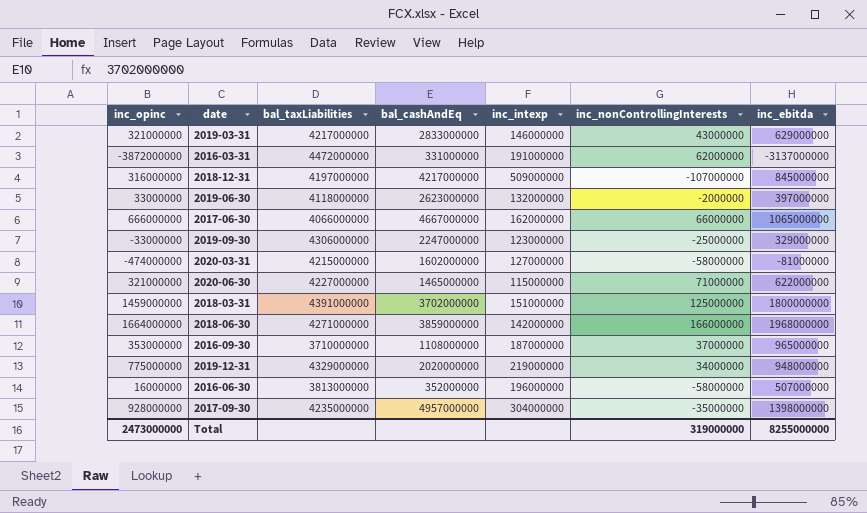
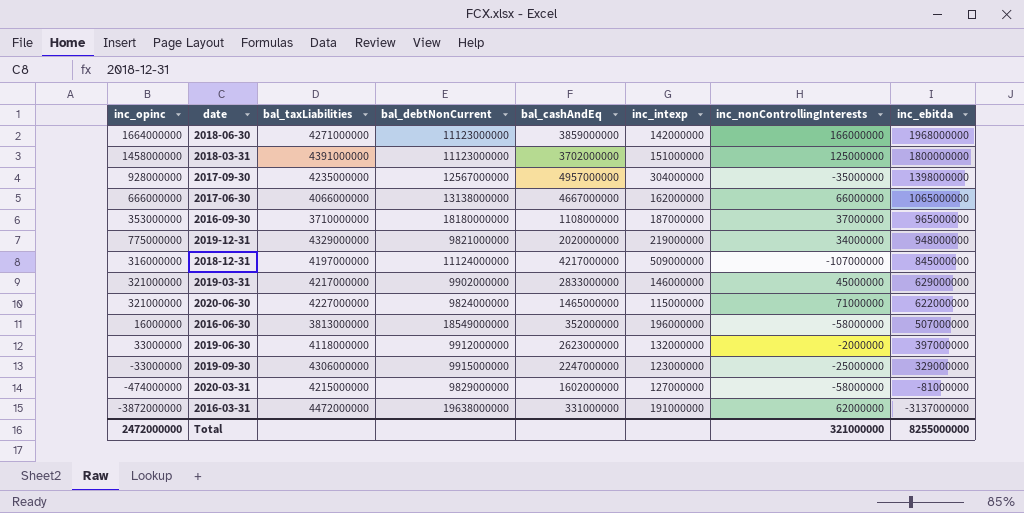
row order: none -> inc_ebitda descending
column bal_debtNonCurrent | position: none -> 4
2018-03-31 | inc_opinc: 1459000000 -> 1458000000
2019-03-31 | inc_nonControllingInterests: 43000000 -> 45000000
Total | inc_opinc: 2473000000 -> 2472000000
Total | inc_nonControllingInterests: 319000000 -> 321000000

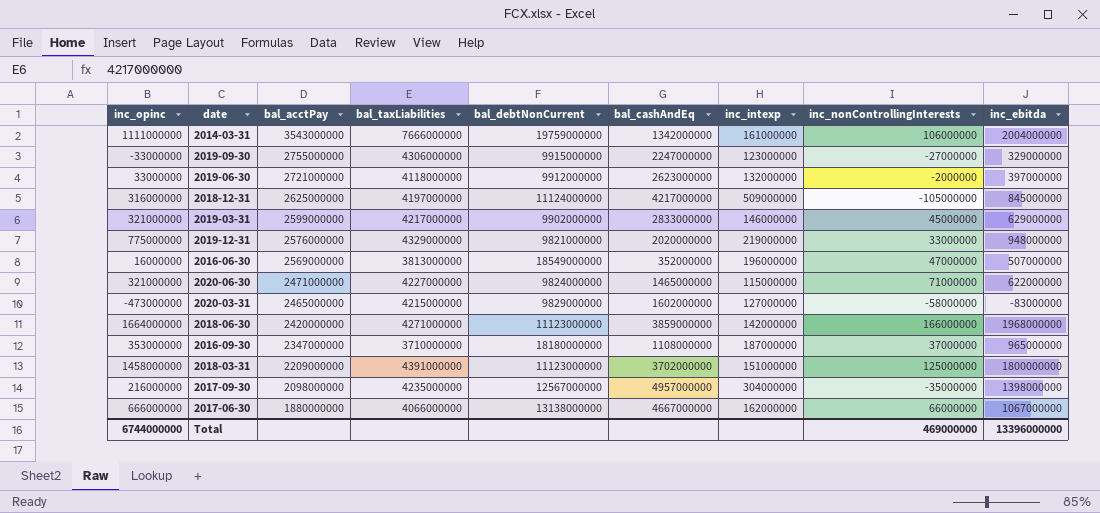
row order: inc_ebitda descending -> bal_acctPay descending
column bal_acctPay | position: none -> 3
row 2016-03-31: -3872000000 | 4472000000 | 19638000000 | 331000000 | 191000000 | 62000000 | -3137000000 -> none
row 2014-03-31: none -> 1111000000 | 3543000000 | 7666000000 | 19759000000 | 1342000000 | 161000000 | 106000000 | 2004000000
2019-09-30 | inc_nonControllingInterests: -25000000 -> -27000000
2018-12-31 | inc_nonControllingInterests: -107000000 -> -105000000
2019-12-31 | inc_nonControllingInterests: 34000000 -> 33000000
2016-06-30 | inc_nonControllingInterests: -58000000 -> 47000000
2020-03-31 | inc_opinc: -474000000 -> -473000000
2020-03-31 | inc_ebitda: -81000000 -> -83000000
2017-09-30 | inc_opinc: 928000000 -> 216000000
2017-06-30 | inc_ebitda: 1065000000 -> 1067000000
Total | inc_opinc: 2472000000 -> 6744000000
Total | inc_nonControllingInterests: 321000000 -> 469000000
Total | inc_ebitda: 8255000000 -> 13396000000

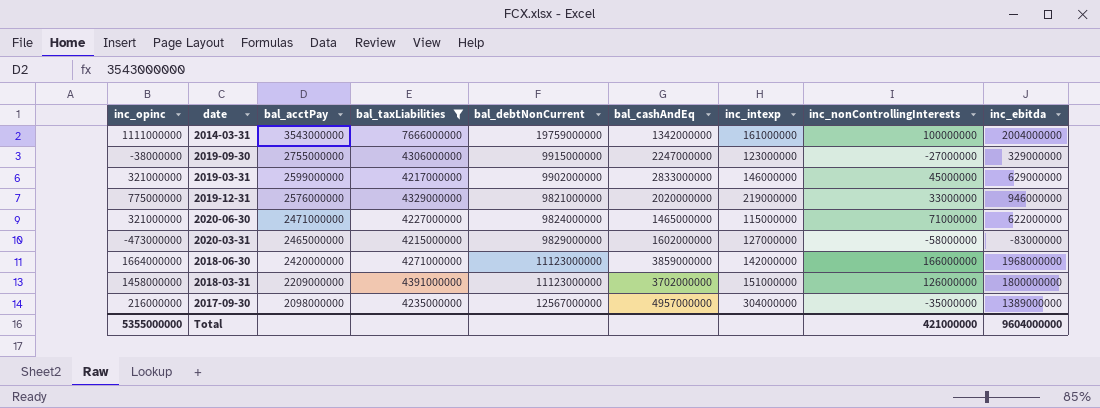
filter: none -> bal_taxLiabilities >= 4215000000
2014-03-31 | inc_nonControllingInterests: 106000000 -> 100000000
2019-09-30 | inc_opinc: -33000000 -> -38000000
2019-12-31 | inc_ebitda: 948000000 -> 946000000
2018-03-31 | inc_nonControllingInterests: 125000000 -> 126000000
2017-09-30 | inc_ebitda: 1398000000 -> 1389000000
Total | inc_opinc: 6744000000 -> 5355000000
Total | inc_nonControllingInterests: 469000000 -> 421000000
Total | inc_ebitda: 13396000000 -> 9604000000

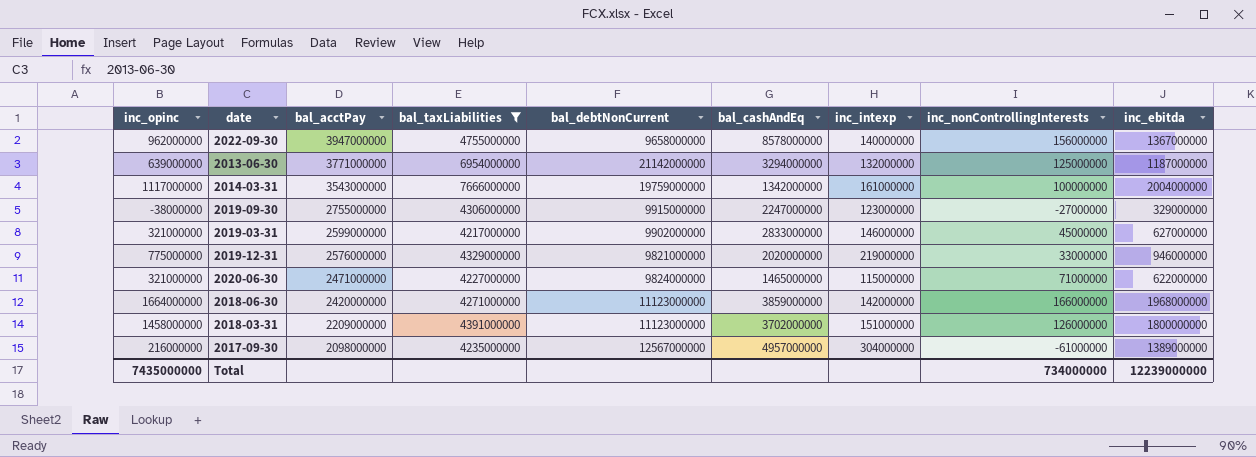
row 2020-03-31: -473000000 | 2465000000 | 4215000000 | 9829000000 | 1602000000 | 127000000 | -58000000 | -83000000 -> none
row 2022-09-30: none -> 962000000 | 3947000000 | 4755000000 | 9658000000 | 8578000000 | 140000000 | 156000000 | 1367000000
row 2013-06-30: none -> 639000000 | 3771000000 | 6954000000 | 21142000000 | 3294000000 | 132000000 | 125000000 | 1187000000
2014-03-31 | inc_opinc: 1111000000 -> 1117000000
2019-03-31 | inc_ebitda: 629000000 -> 627000000
2017-09-30 | inc_nonControllingInterests: -35000000 -> -61000000
Total | inc_opinc: 5355000000 -> 7435000000
Total | inc_nonControllingInterests: 421000000 -> 734000000
Total | inc_ebitda: 9604000000 -> 12239000000

